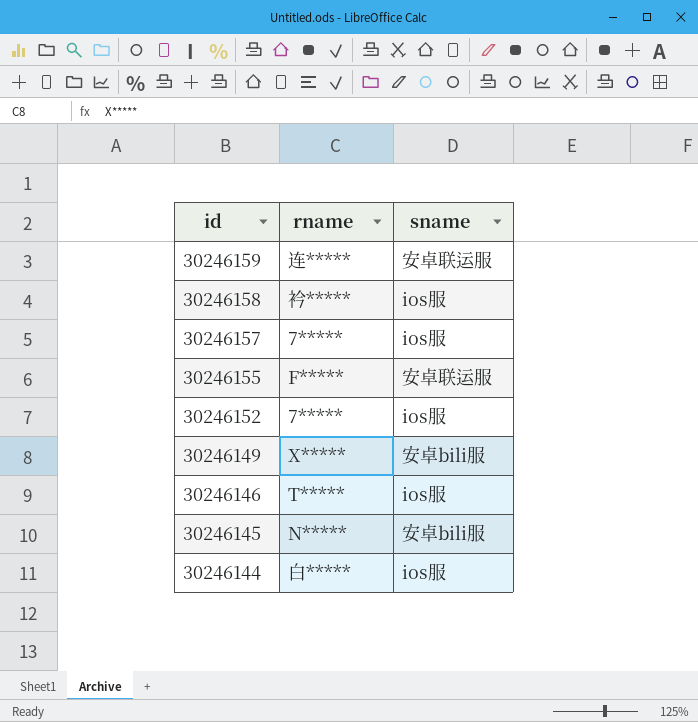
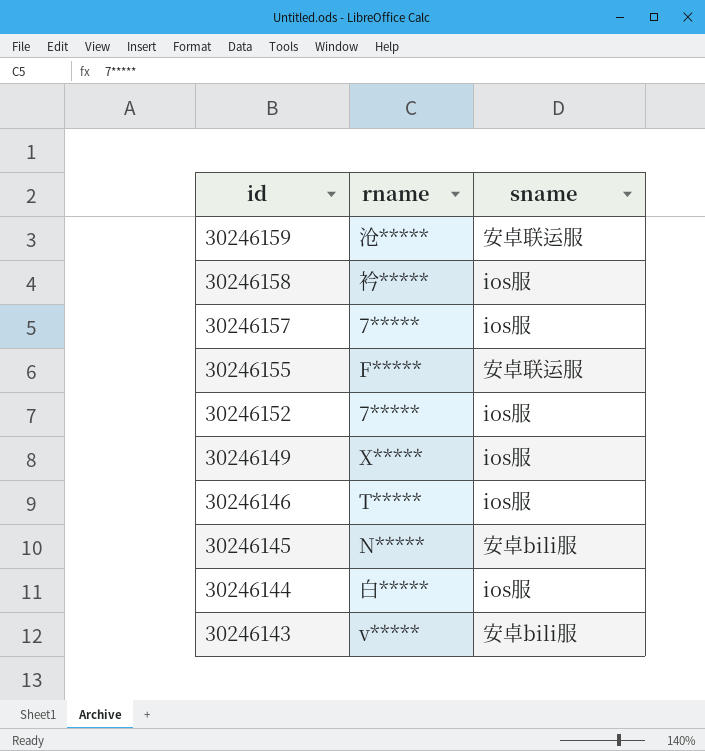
30246159 | rname: 连***** -> 沧*****
30246149 | sname: 安卓bili服 -> ios服
row 30246143: none -> v***** | 安卓bili服

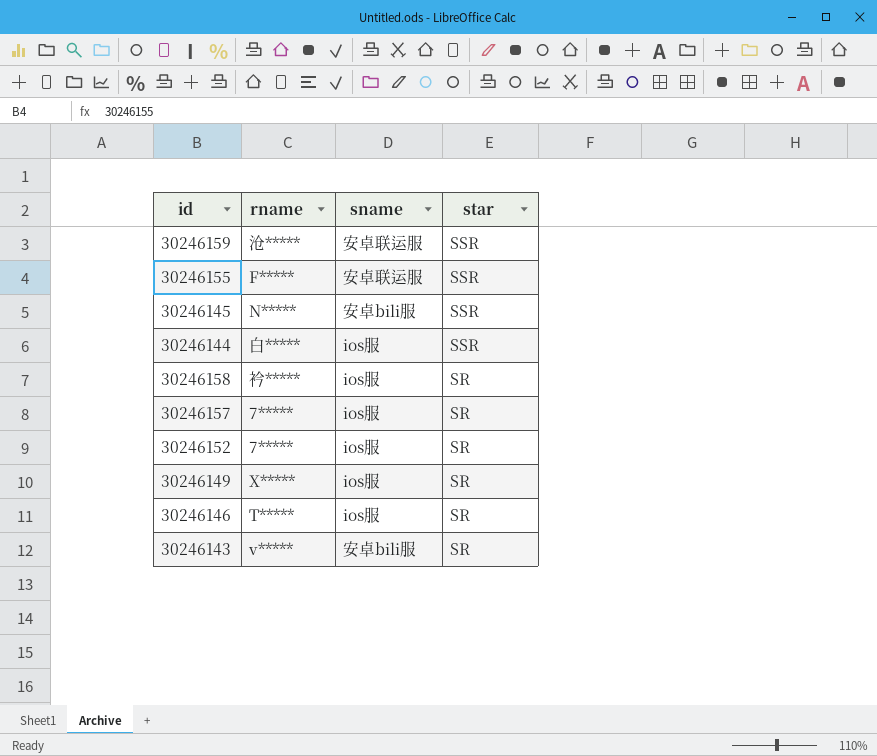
row order: id descending -> star descending
column star | position: none -> 4

